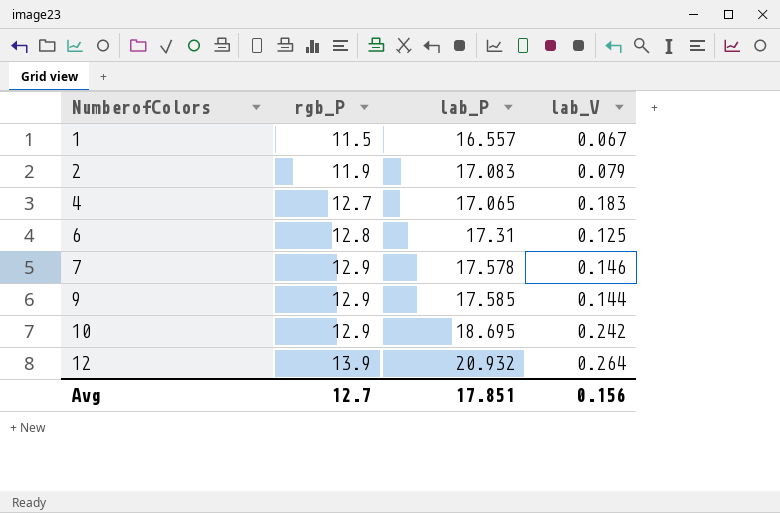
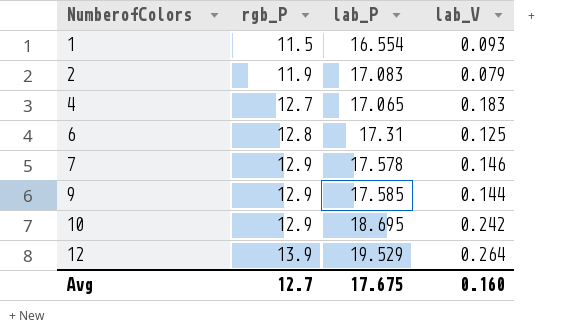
1 | lab_P: 16.557 -> 16.554
1 | lab_V: 0.067 -> 0.093
12 | lab_P: 20.932 -> 19.529
Avg | lab_P: 17.851 -> 17.675
Avg | lab_V: 0.156 -> 0.160

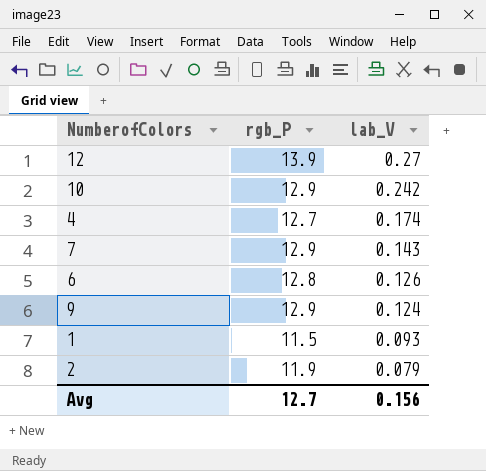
row order: NumberofColors ascending -> lab_V descending
column lab_P | position: 3 -> none
12 | lab_V: 0.264 -> 0.27
4 | lab_V: 0.183 -> 0.174
7 | lab_V: 0.146 -> 0.143
6 | lab_V: 0.125 -> 0.126
9 | lab_V: 0.144 -> 0.124
Avg | lab_V: 0.160 -> 0.156

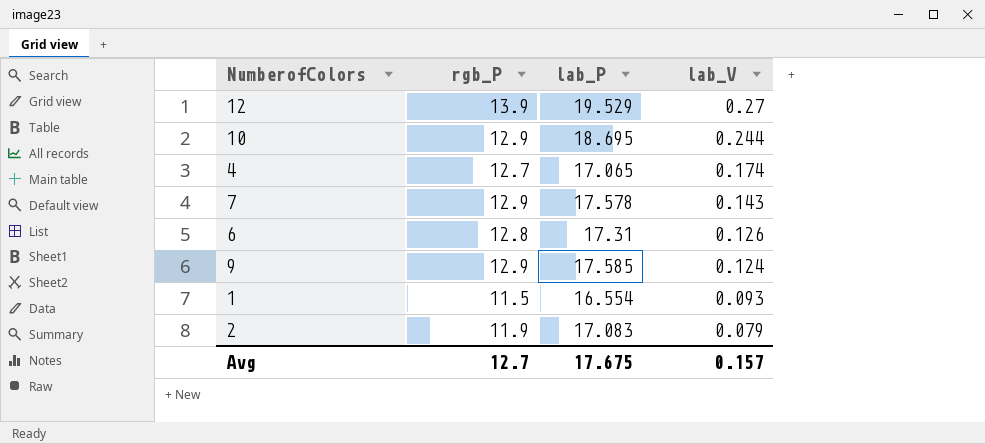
column lab_P | position: none -> 3
10 | lab_V: 0.242 -> 0.244
Avg | lab_V: 0.156 -> 0.157

